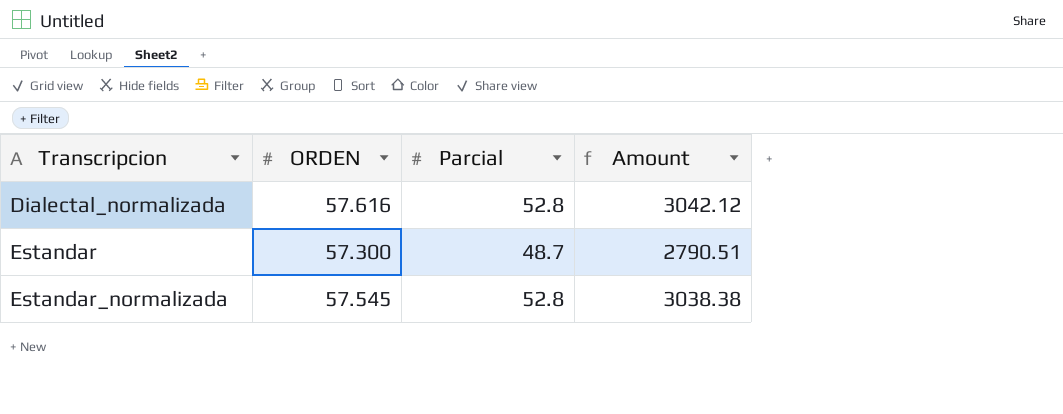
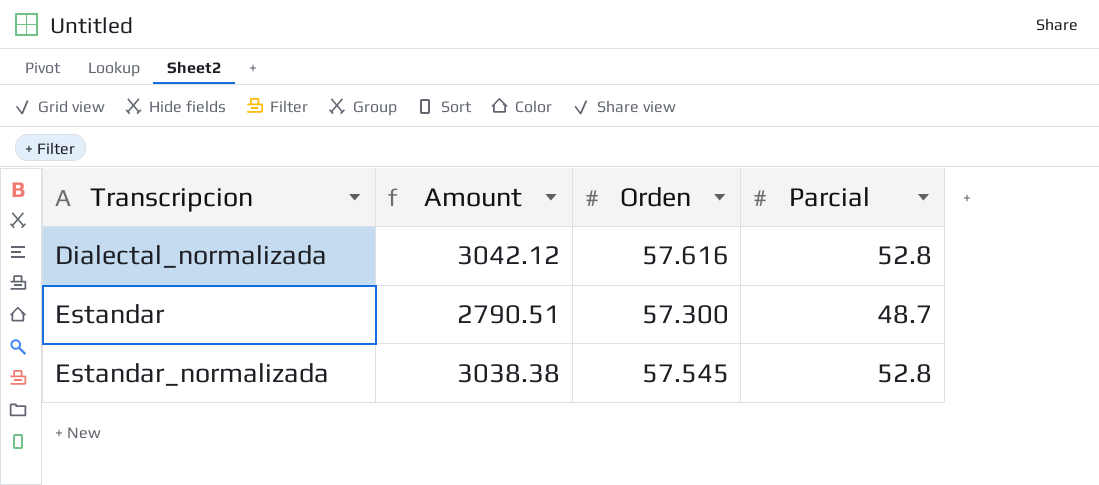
column Amount | position: 4 -> 2
column name: ORDEN -> Orden

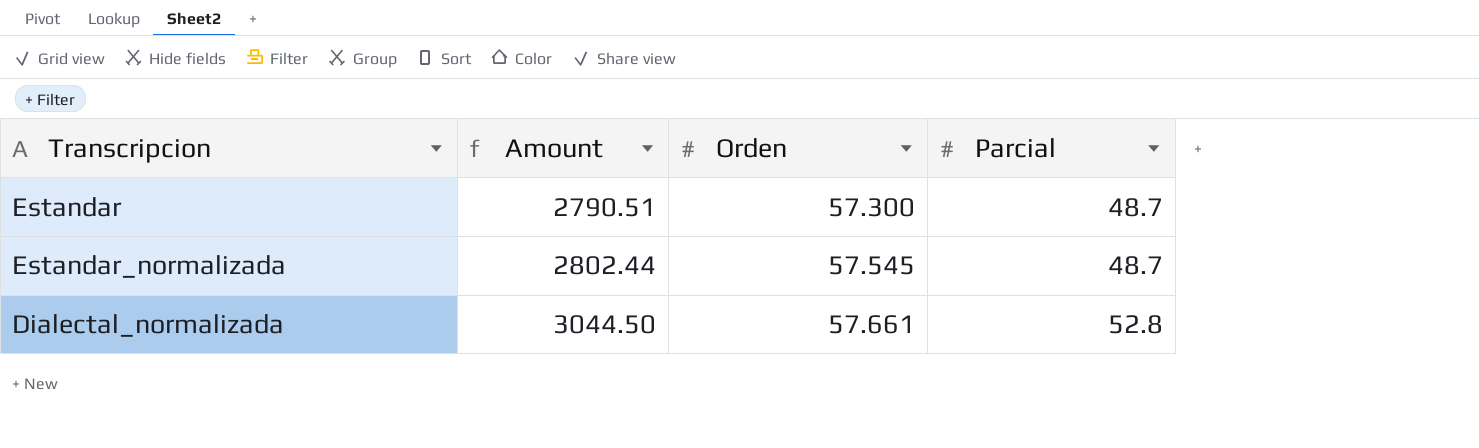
row order: Transcripcion ascending -> Amount ascending
Estandar_normalizada | Amount: 3038.38 -> 2802.44
Estandar_normalizada | Parcial: 52.8 -> 48.7
Dialectal_normalizada | Amount: 3042.12 -> 3044.50
Dialectal_normalizada | Orden: 57.616 -> 57.661

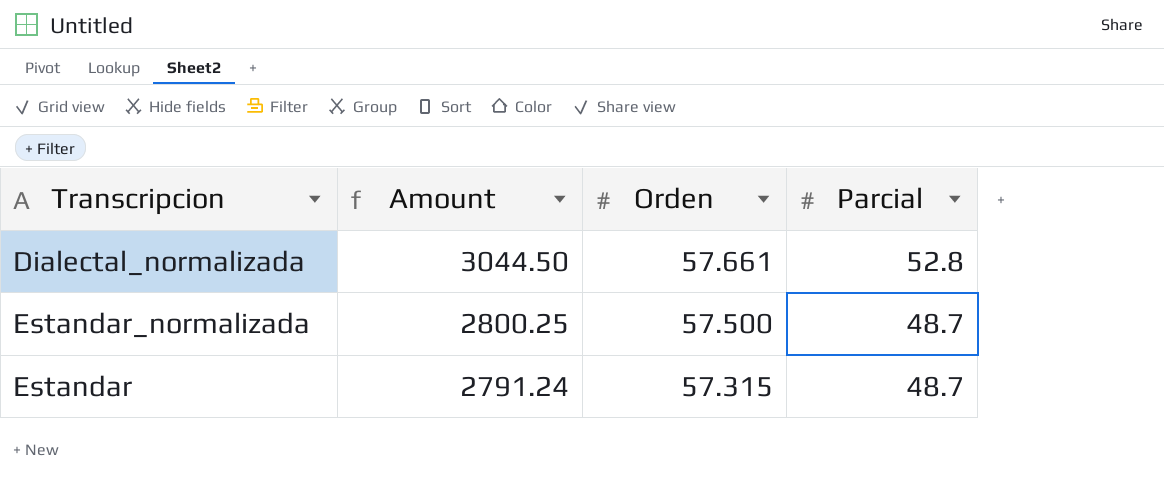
row order: Amount ascending -> Amount descending
Estandar_normalizada | Amount: 2802.44 -> 2800.25
Estandar_normalizada | Orden: 57.545 -> 57.500
Estandar | Amount: 2790.51 -> 2791.24
Estandar | Orden: 57.300 -> 57.315

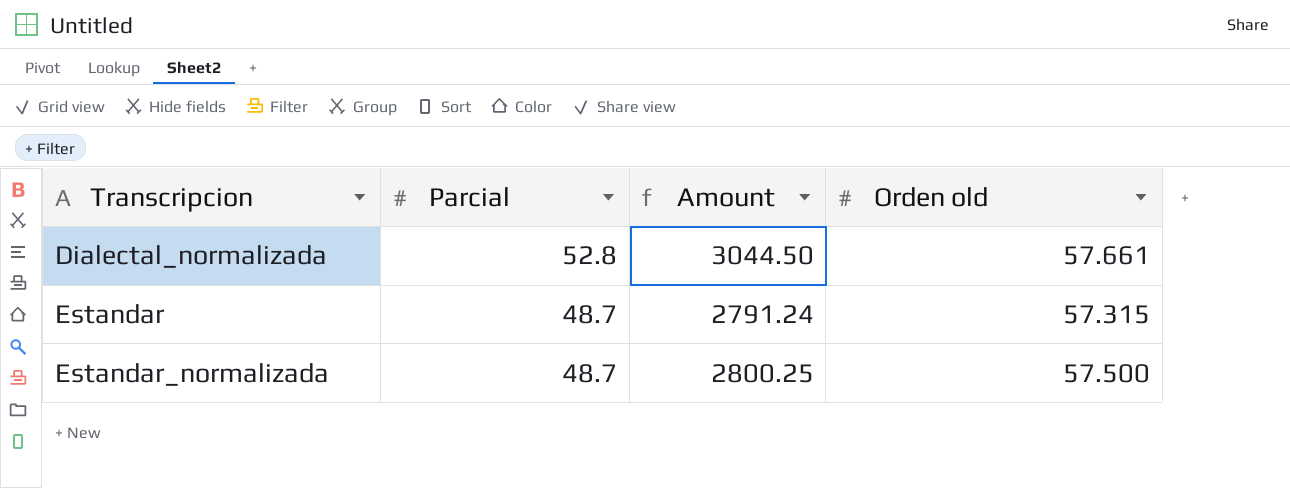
row order: Amount descending -> Transcripcion ascending
column Parcial | position: 4 -> 2
column name: Orden -> Orden old

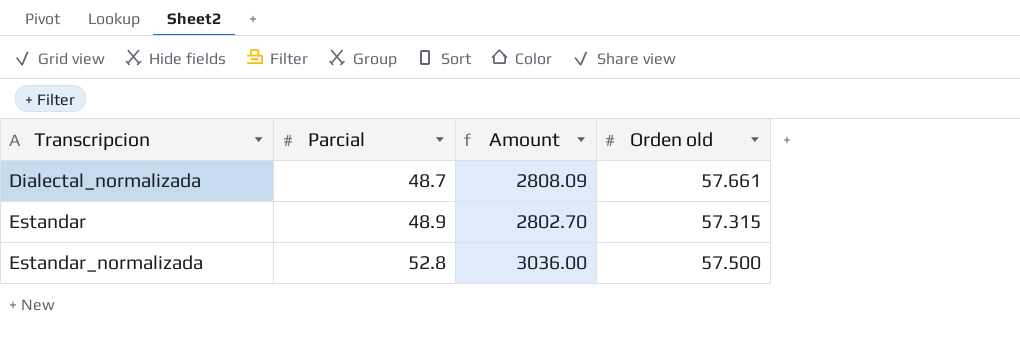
Dialectal_normalizada | Parcial: 52.8 -> 48.7
Dialectal_normalizada | Amount: 3044.50 -> 2808.09
Estandar | Parcial: 48.7 -> 48.9
Estandar | Amount: 2791.24 -> 2802.70
Estandar_normalizada | Parcial: 48.7 -> 52.8
Estandar_normalizada | Amount: 2800.25 -> 3036.00

